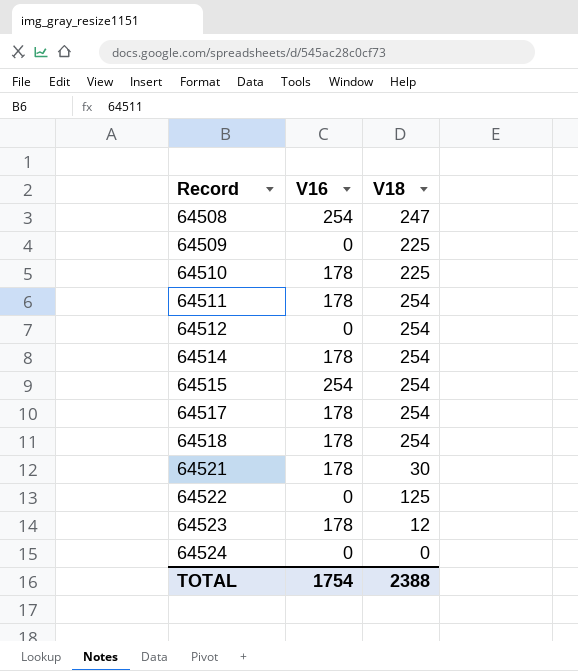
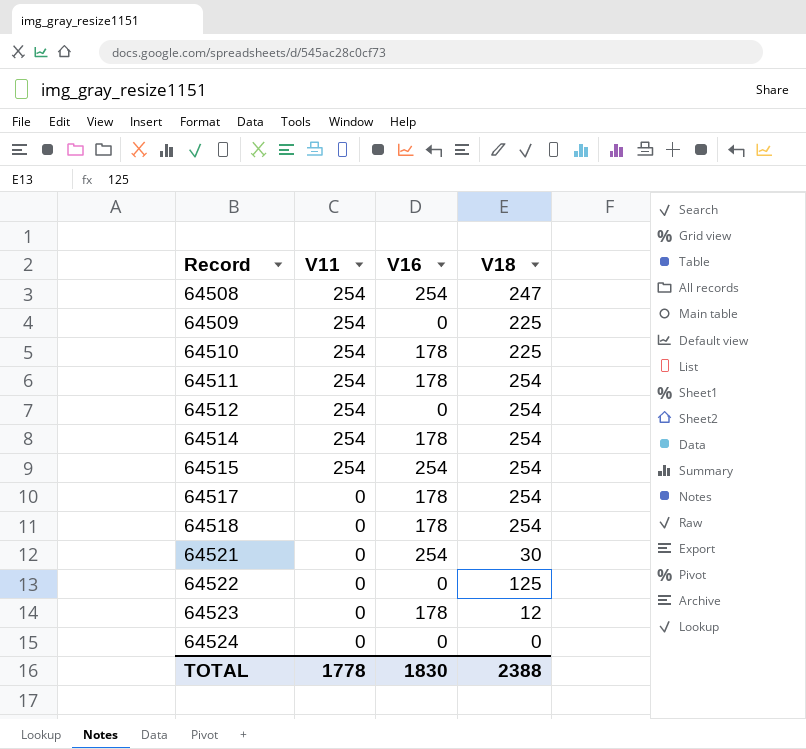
column V11 | position: none -> 2
64521 | V16: 178 -> 254
TOTAL | V16: 1754 -> 1830

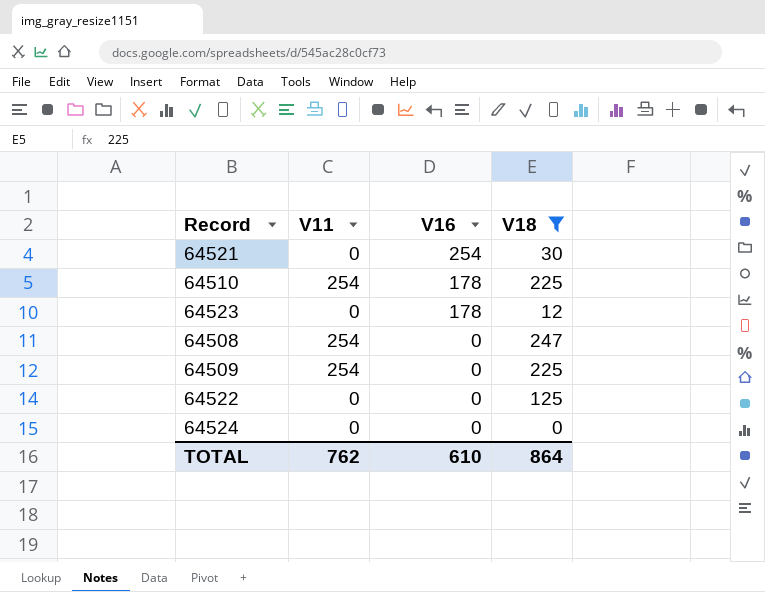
filter: none -> V18 != 254
row order: Record ascending -> V16 descending
64508 | V16: 254 -> 0
TOTAL | V11: 1778 -> 762
TOTAL | V16: 1830 -> 610
TOTAL | V18: 2388 -> 864

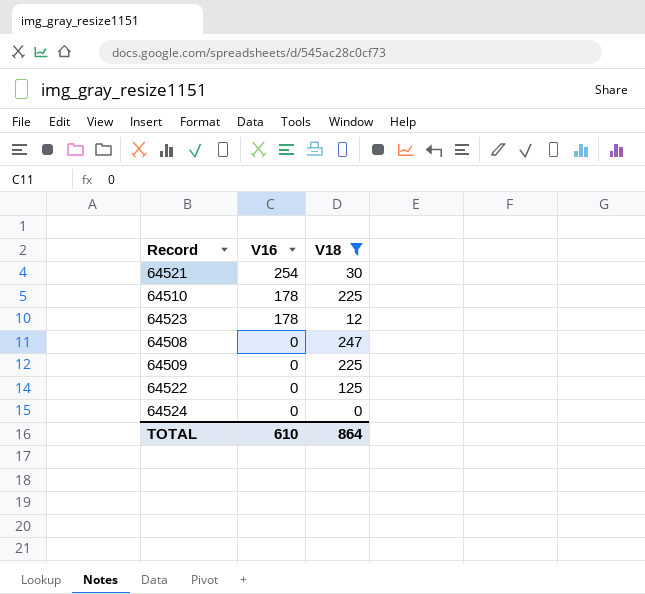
column V11 | position: 2 -> none

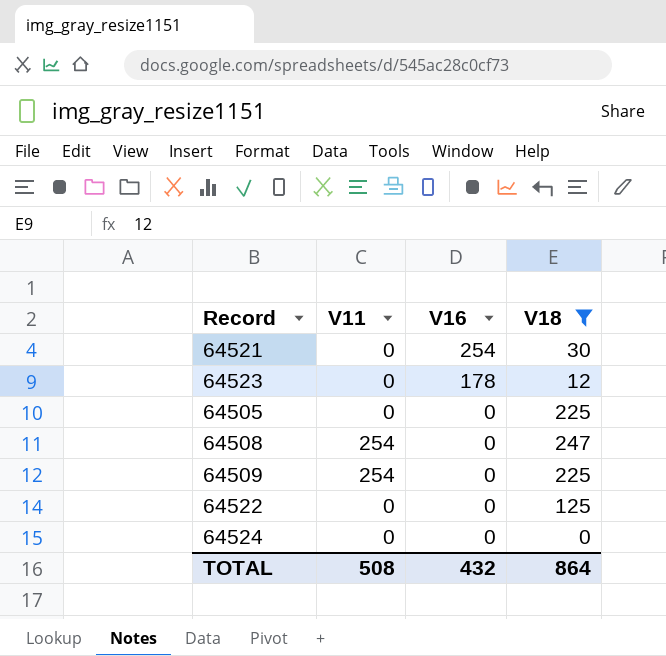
column V11 | position: none -> 2
row 64510: 178 | 225 -> none
row 64505: none -> 0 | 0 | 225
TOTAL | V16: 610 -> 432

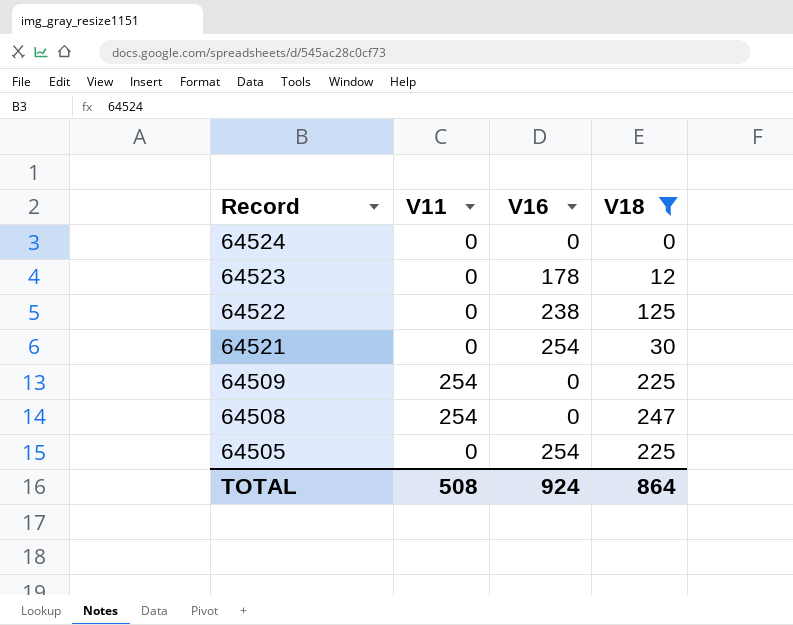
row order: V16 descending -> Record descending
64522 | V16: 0 -> 238
64505 | V16: 0 -> 254
TOTAL | V16: 432 -> 924

